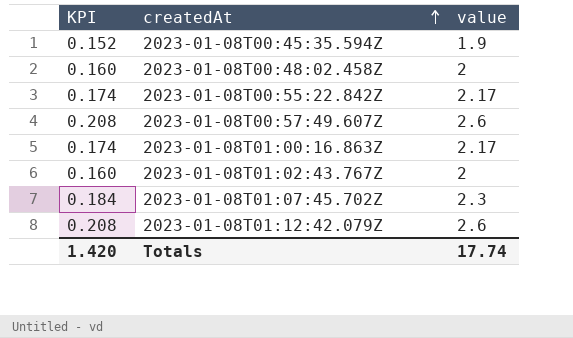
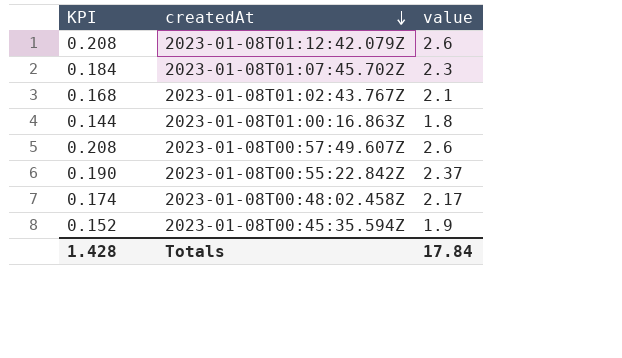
row order: createdAt ascending -> createdAt descending
2023-01-08T01:02:43.767Z | KPI: 0.160 -> 0.168
2023-01-08T01:02:43.767Z | value: 2 -> 2.1
2023-01-08T01:00:16.863Z | KPI: 0.174 -> 0.144
2023-01-08T01:00:16.863Z | value: 2.17 -> 1.8
2023-01-08T00:55:22.842Z | KPI: 0.174 -> 0.190
2023-01-08T00:55:22.842Z | value: 2.17 -> 2.37
2023-01-08T00:48:02.458Z | KPI: 0.160 -> 0.174
2023-01-08T00:48:02.458Z | value: 2 -> 2.17
Totals | KPI: 1.420 -> 1.428
Totals | value: 17.74 -> 17.84

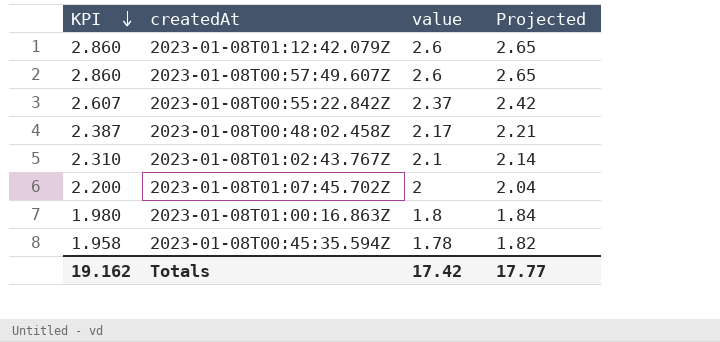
row order: createdAt descending -> KPI descending
column KPI | formula: [value] * 0.08 -> [value] * 1.1
column Projected | formula: none -> [value] * 1.02
2023-01-08T01:07:45.702Z | value: 2.3 -> 2
2023-01-08T00:45:35.594Z | value: 1.9 -> 1.78
Totals | KPI: 1.428 -> 19.162
Totals | value: 17.84 -> 17.42

